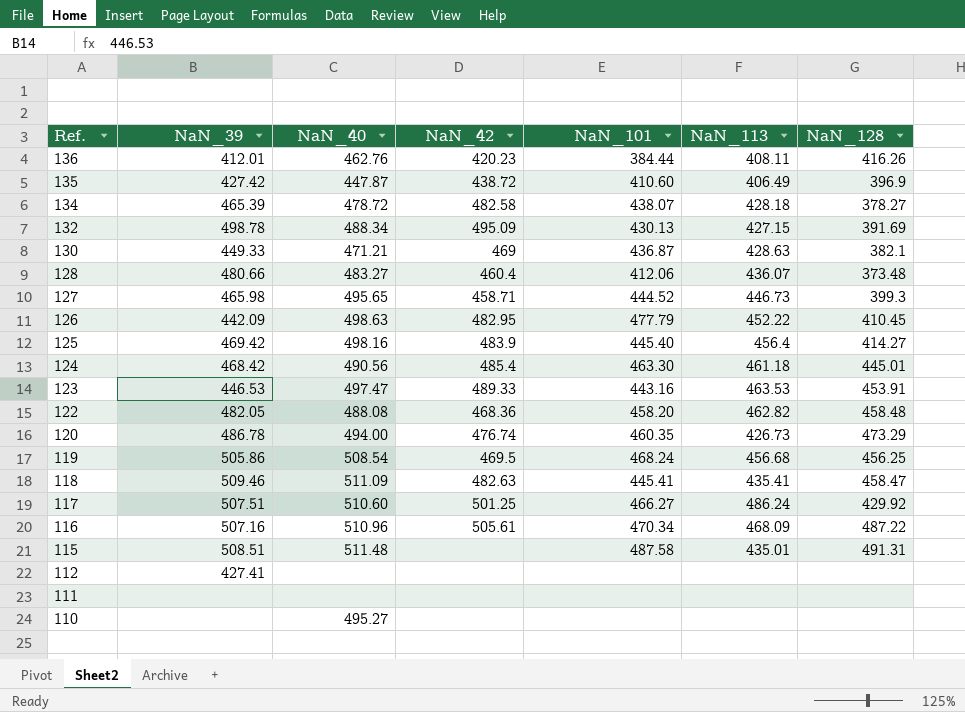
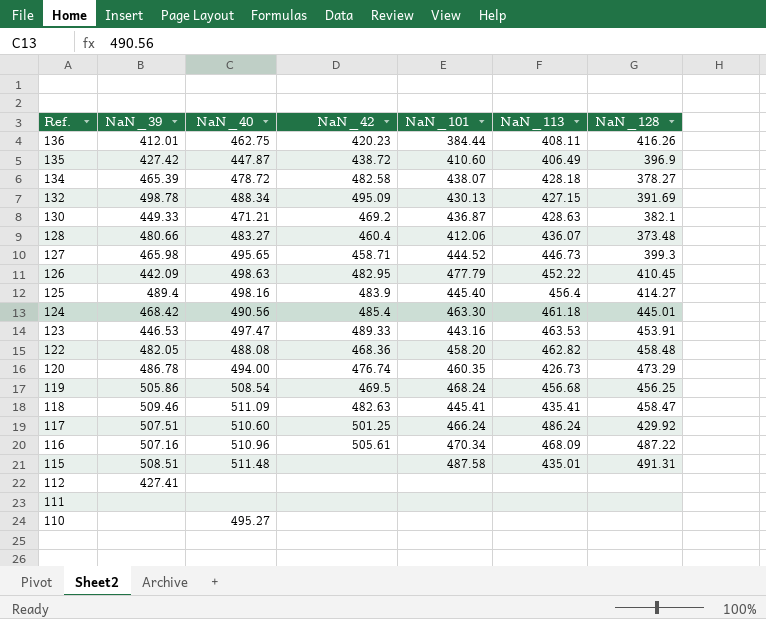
136 | NaN_40: 462.76 -> 462.75
130 | NaN_42: 469 -> 469.2
125 | NaN_39: 469.42 -> 489.4
117 | NaN_101: 466.27 -> 466.24

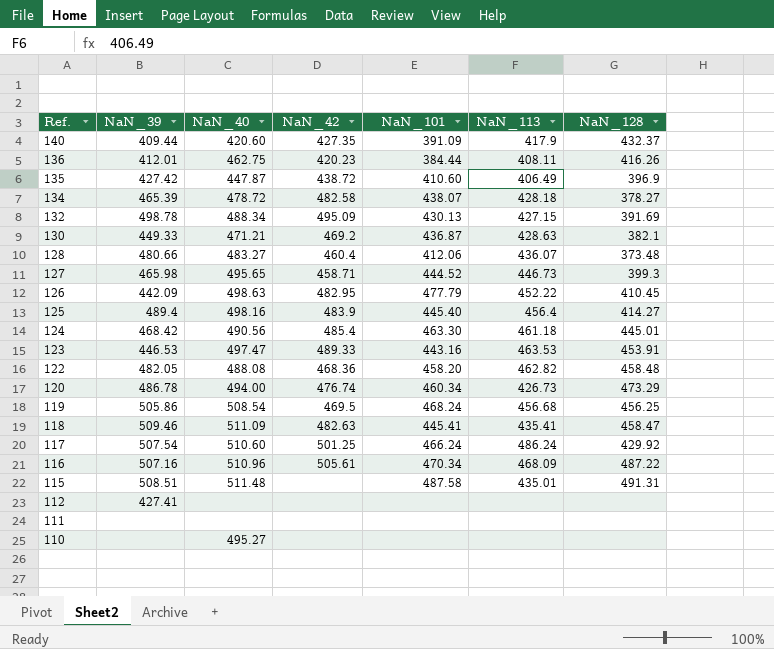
row 140: none -> 409.44 | 420.60 | 427.35 | 391.09 | 417.9 | 432.37
120 | NaN_101: 460.35 -> 460.34
117 | NaN_39: 507.51 -> 507.54

